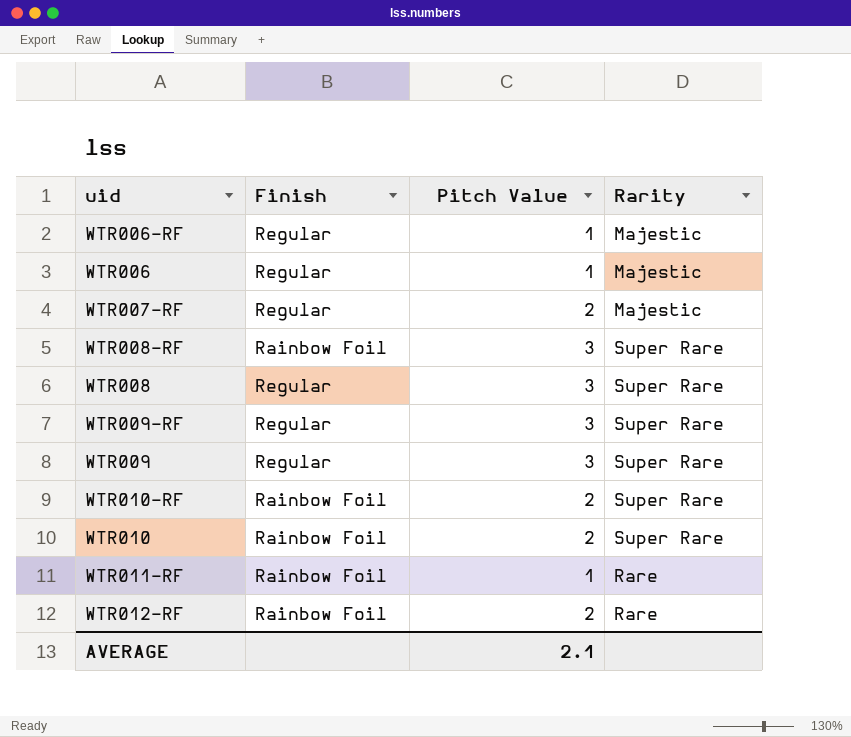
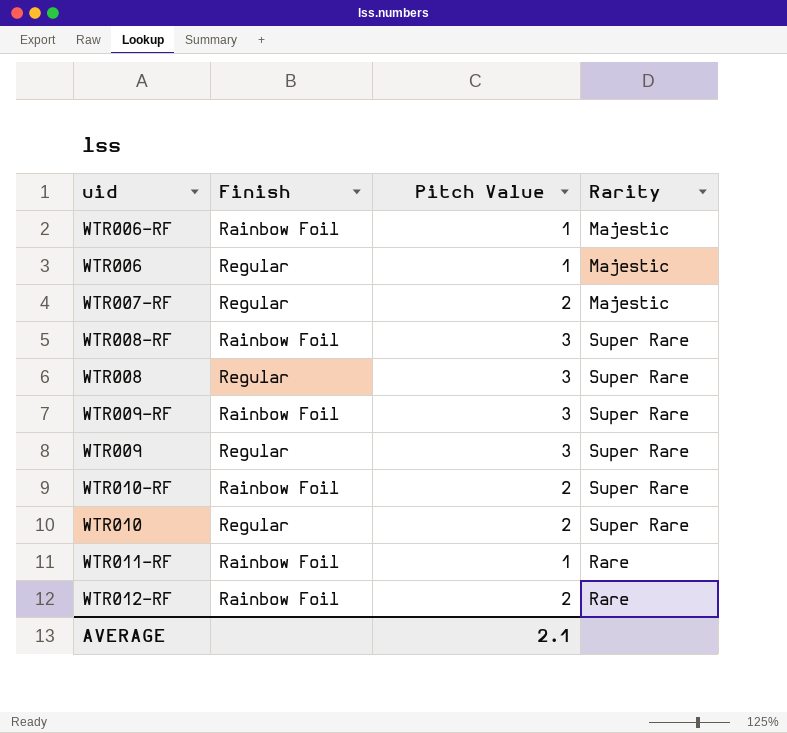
WTR006-RF | Finish: Regular -> Rainbow Foil
WTR009-RF | Finish: Regular -> Rainbow Foil
WTR010 | Finish: Rainbow Foil -> Regular

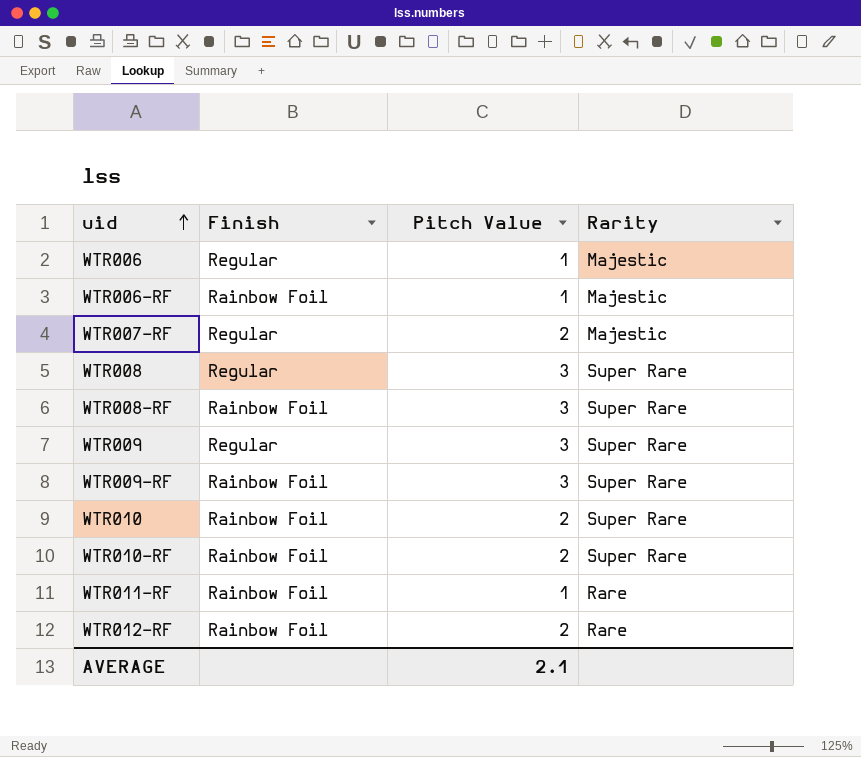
row order: none -> uid ascending
WTR010 | Finish: Regular -> Rainbow Foil

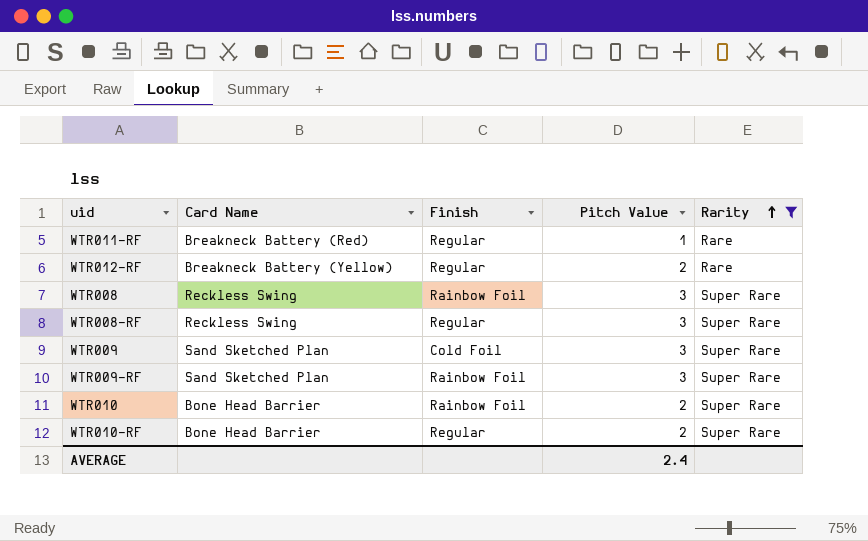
filter: none -> Rarity != Majestic
row order: uid ascending -> Rarity ascending
column Card Name | position: none -> 2
WTR011-RF | Finish: Rainbow Foil -> Regular
WTR012-RF | Finish: Rainbow Foil -> Regular
WTR008 | Finish: Regular -> Rainbow Foil
WTR008-RF | Finish: Rainbow Foil -> Regular
WTR009 | Finish: Regular -> Cold Foil
WTR010-RF | Finish: Rainbow Foil -> Regular
AVERAGE | Pitch Value: 2.1 -> 2.4

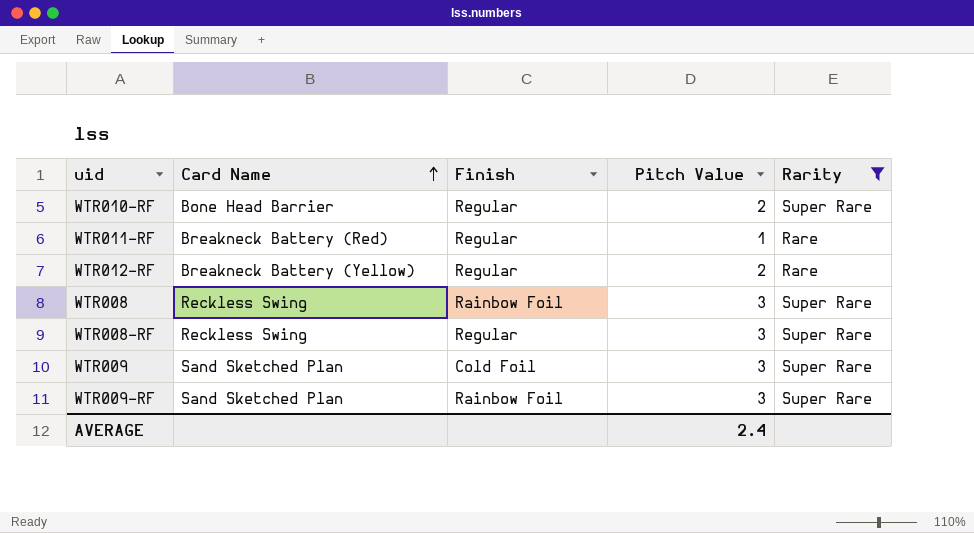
row order: Rarity ascending -> Card Name ascending
row WTR010: Bone Head Barrier | Rainbow Foil | 2 | Super Rare -> none

